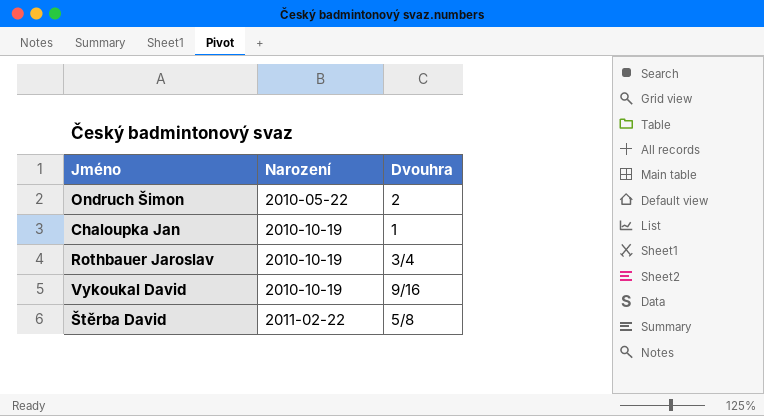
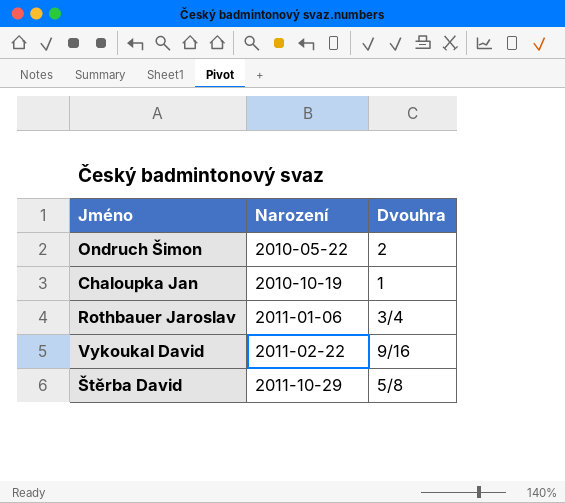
Rothbauer Jaroslav | Narození: 2010-10-19 -> 2011-01-06
Vykoukal David | Narození: 2010-10-19 -> 2011-02-22
Štěrba David | Narození: 2011-02-22 -> 2011-10-29

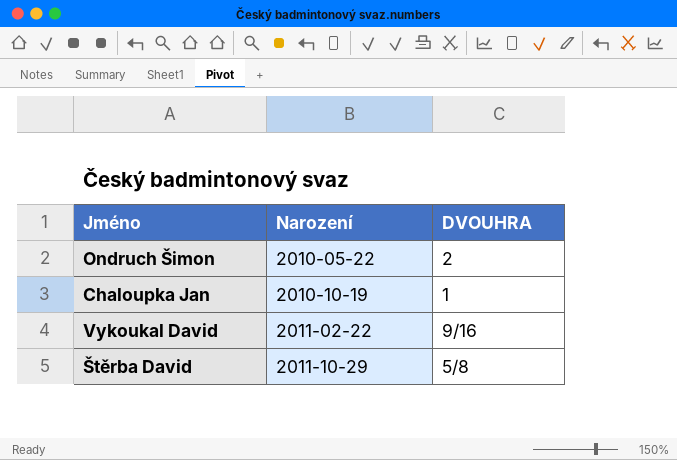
column name: Dvouhra -> DVOUHRA
row Rothbauer Jaroslav: 2011-01-06 | 3/4 -> none

